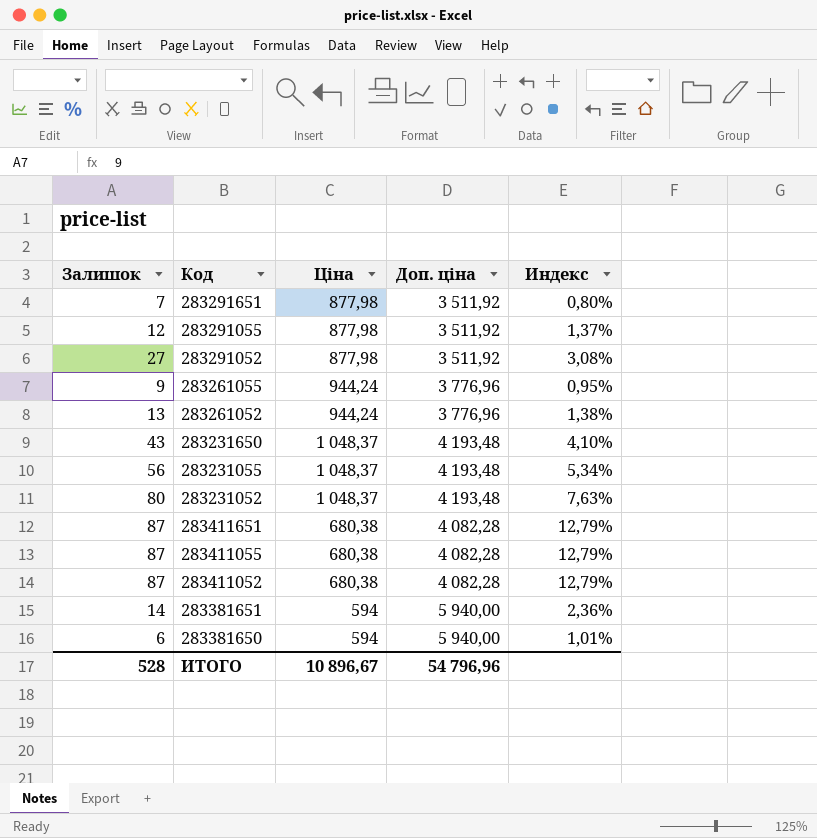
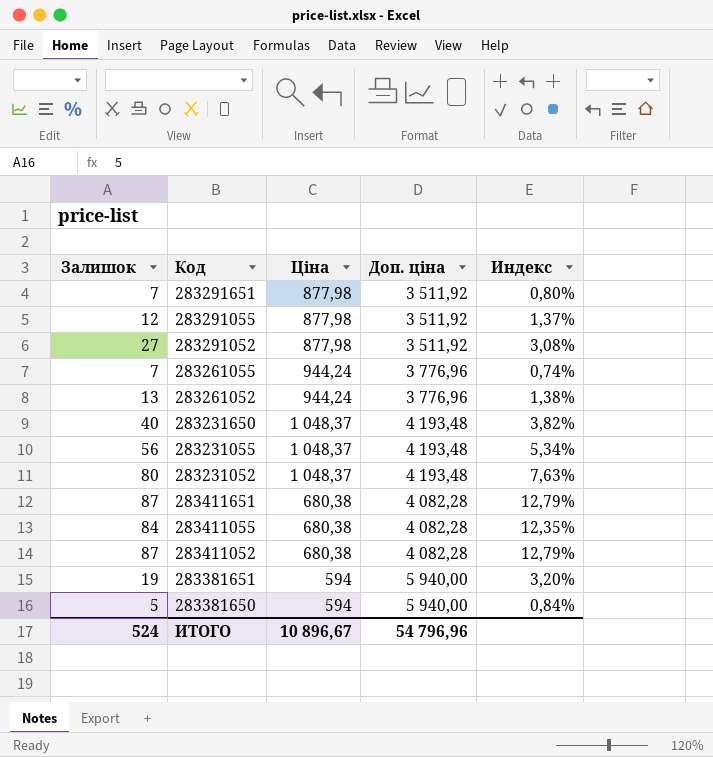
283261055 | Залишок: 9 -> 7
283261055 | Индекс: 0,95% -> 0,74%
283231650 | Залишок: 43 -> 40
283231650 | Индекс: 4,10% -> 3,82%
283411055 | Залишок: 87 -> 84
283411055 | Индекс: 12,79% -> 12,35%
283381651 | Залишок: 14 -> 19
283381651 | Индекс: 2,36% -> 3,20%
283381650 | Залишок: 6 -> 5
283381650 | Индекс: 1,01% -> 0,84%
ИТОГО | Залишок: 528 -> 524

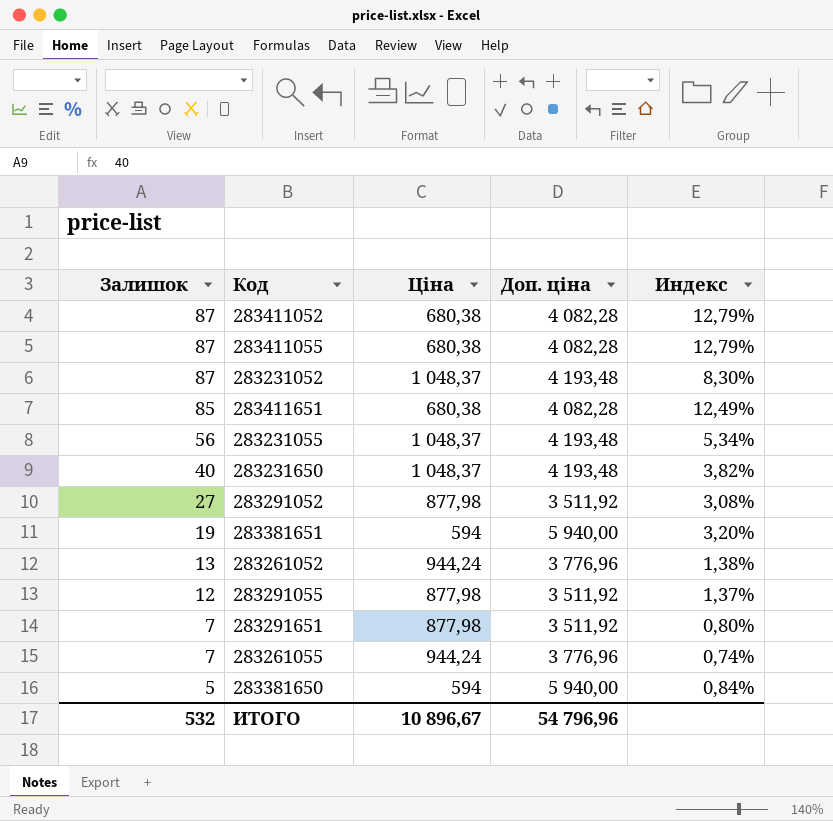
row order: none -> Залишок descending
283411055 | Залишок: 84 -> 87
283411055 | Индекс: 12,35% -> 12,79%
283231052 | Залишок: 80 -> 87
283231052 | Индекс: 7,63% -> 8,30%
283411651 | Залишок: 87 -> 85
283411651 | Индекс: 12,79% -> 12,49%
ИТОГО | Залишок: 524 -> 532

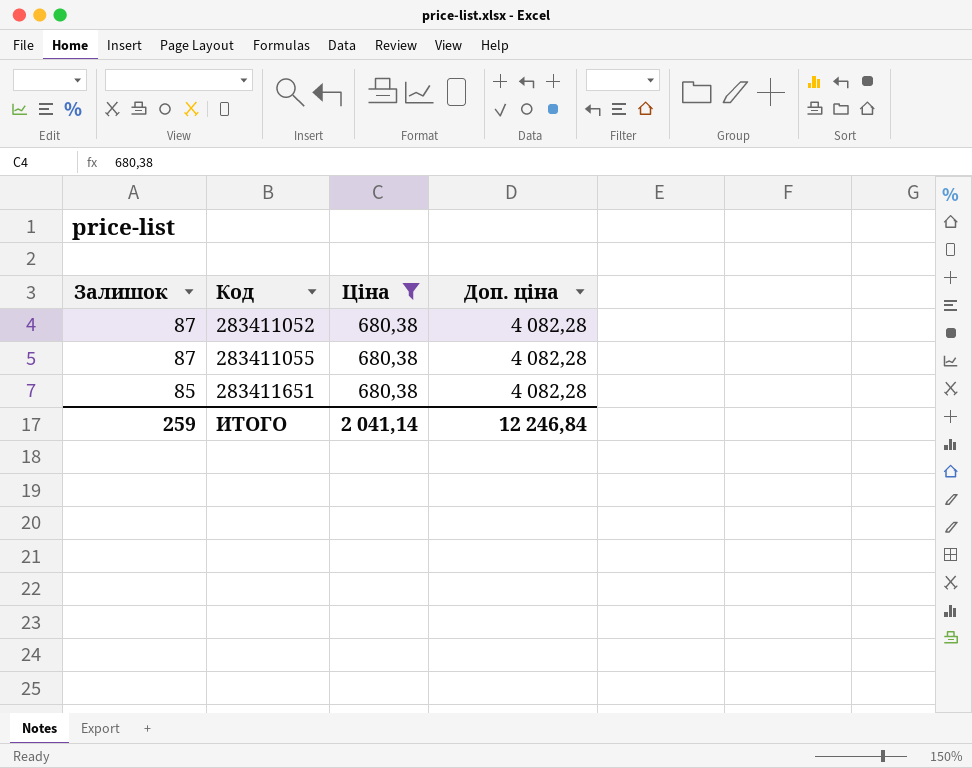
filter: none -> Ціна = 680,38
column Индекс | formula: [Залишок] / [Ціна] -> none
ИТОГО | Залишок: 532 -> 259
ИТОГО | Ціна: 10 896,67 -> 2 041,14
ИТОГО | Доп. ціна: 54 796,96 -> 12 246,84

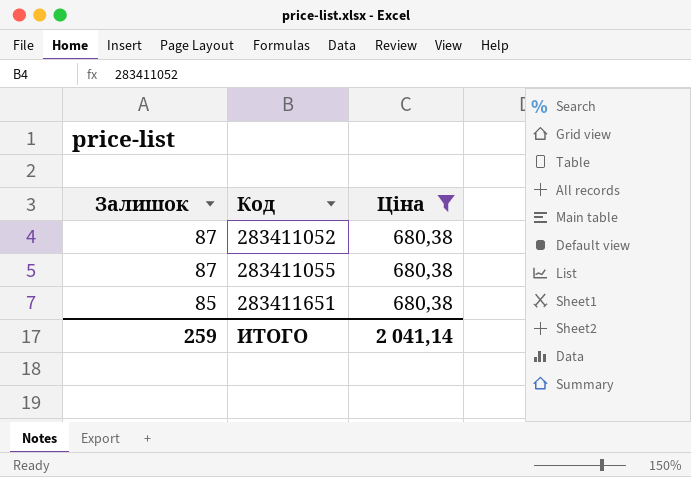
column Доп. ціна | position: 4 -> none

